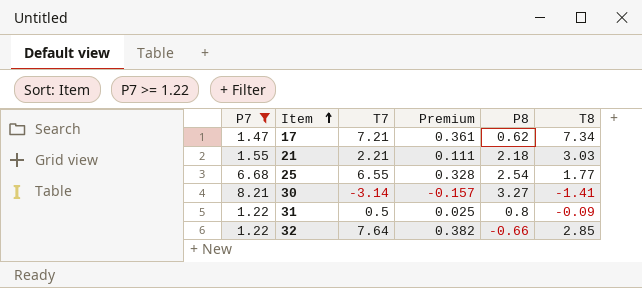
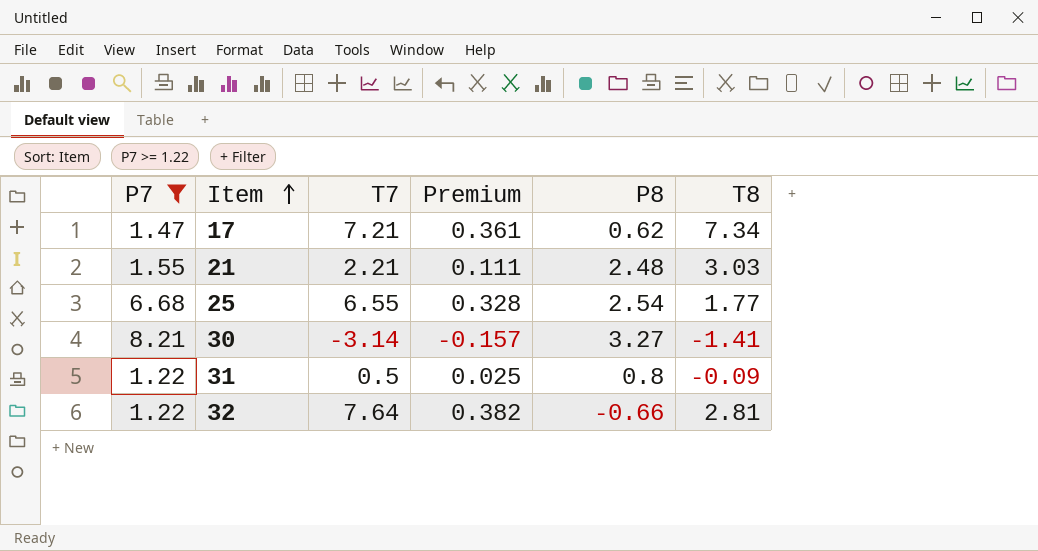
21 | P8: 2.18 -> 2.48
32 | T8: 2.85 -> 2.81

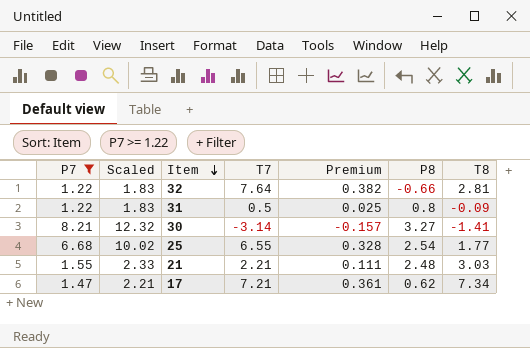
row order: Item ascending -> Item descending
column Scaled | formula: none -> [P7] * 1.5

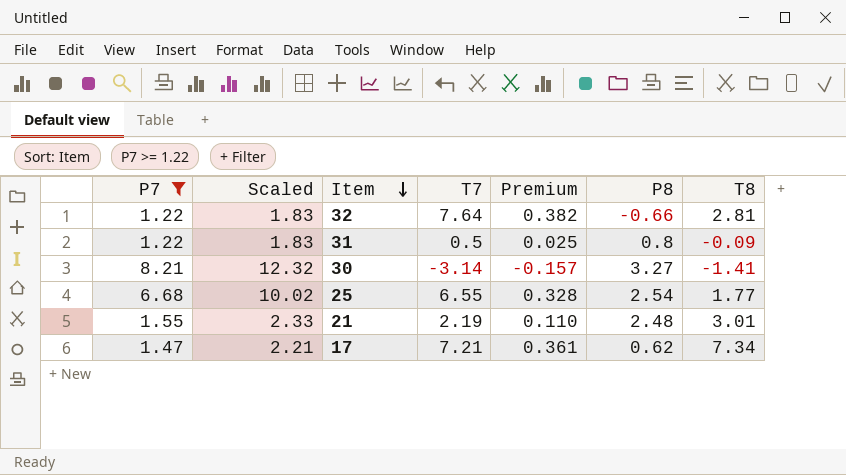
21 | T7: 2.21 -> 2.19
21 | Premium: 0.111 -> 0.110
21 | T8: 3.03 -> 3.01

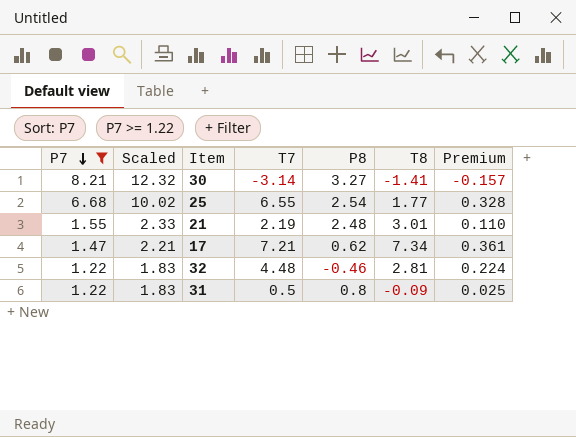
row order: Item descending -> P7 descending
column Premium | position: 5 -> 7
32 | T7: 7.64 -> 4.48
32 | P8: -0.66 -> -0.46
32 | Premium: 0.382 -> 0.224

